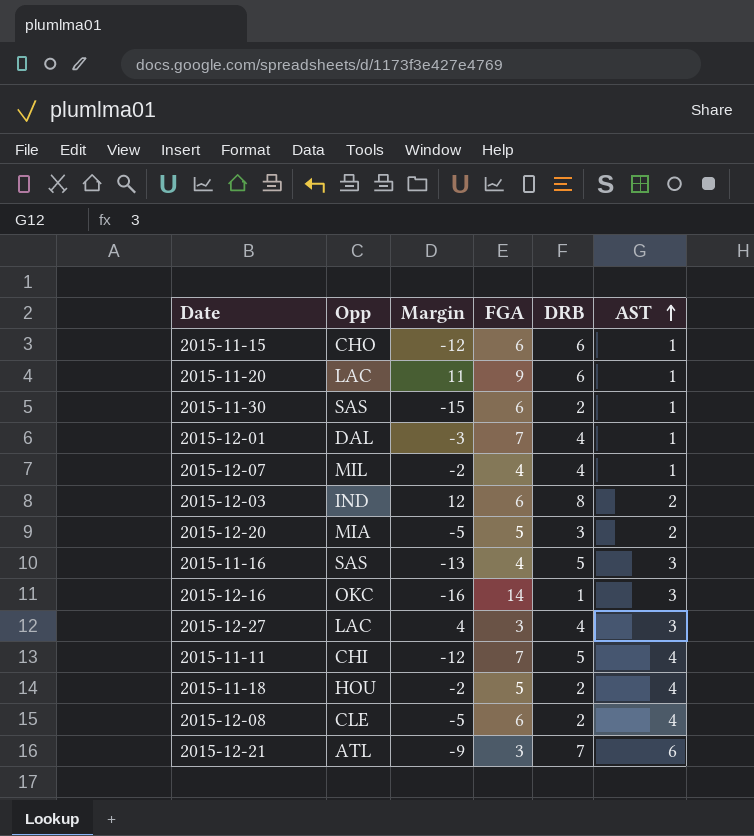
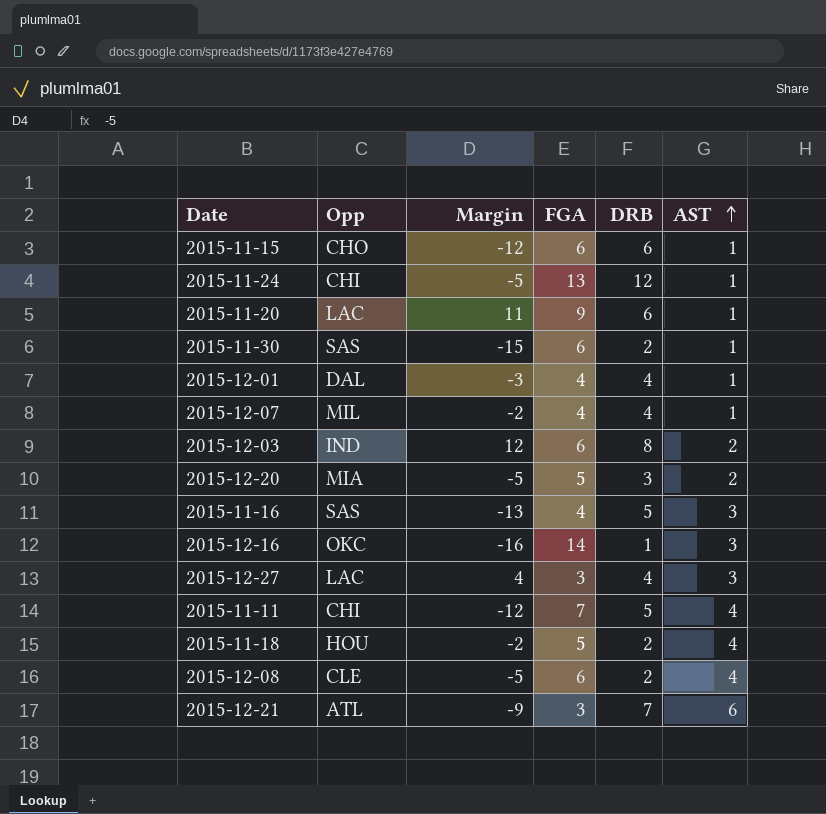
row 2015-11-24: none -> CHI | -5 | 13 | 12 | 1
2015-12-01 | FGA: 7 -> 4

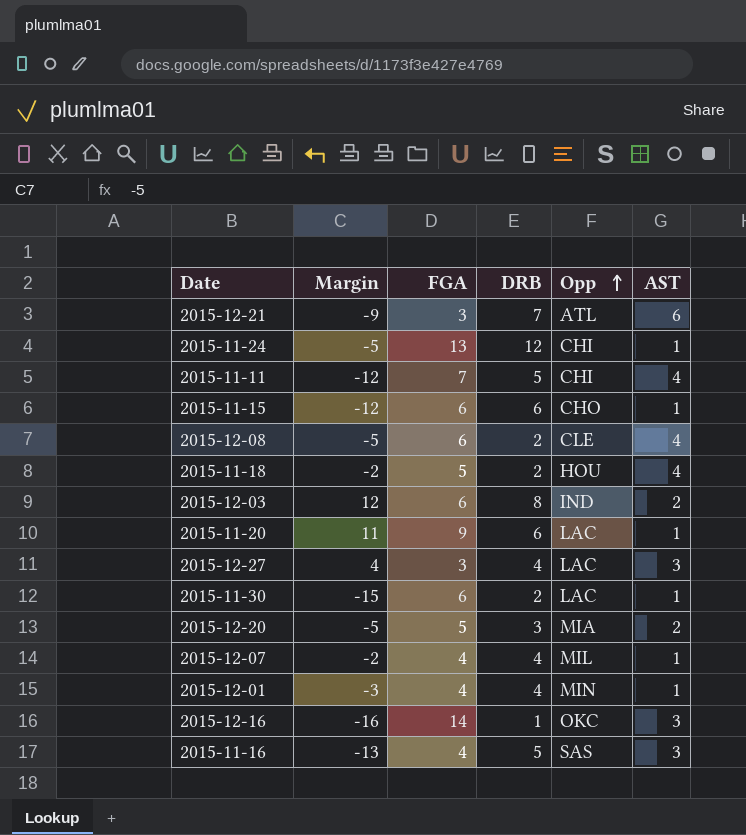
row order: AST ascending -> Opp ascending
column Opp | position: 2 -> 5
2015-11-30 | Opp: SAS -> LAC
2015-12-01 | Opp: DAL -> MIN

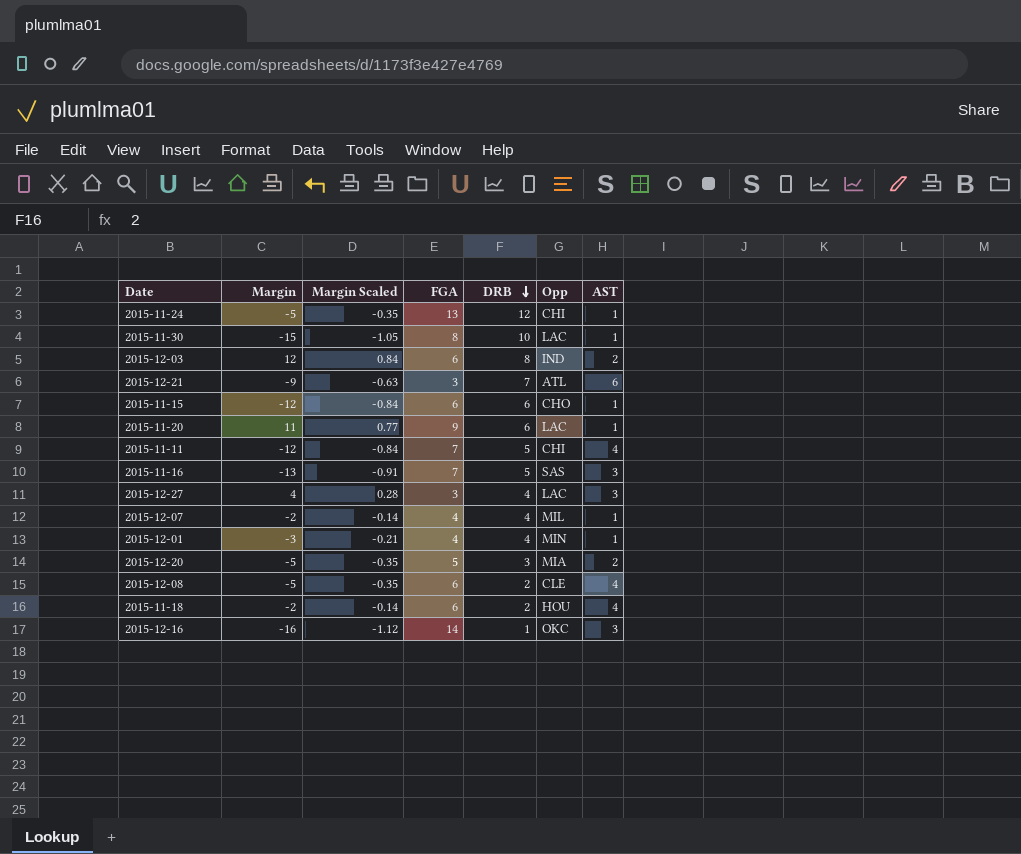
row order: Opp ascending -> DRB descending
column Margin Scaled | formula: none -> [Margin] * 0.07
2015-11-30 | FGA: 6 -> 8
2015-11-30 | DRB: 2 -> 10
2015-11-16 | FGA: 4 -> 7
2015-11-18 | FGA: 5 -> 6

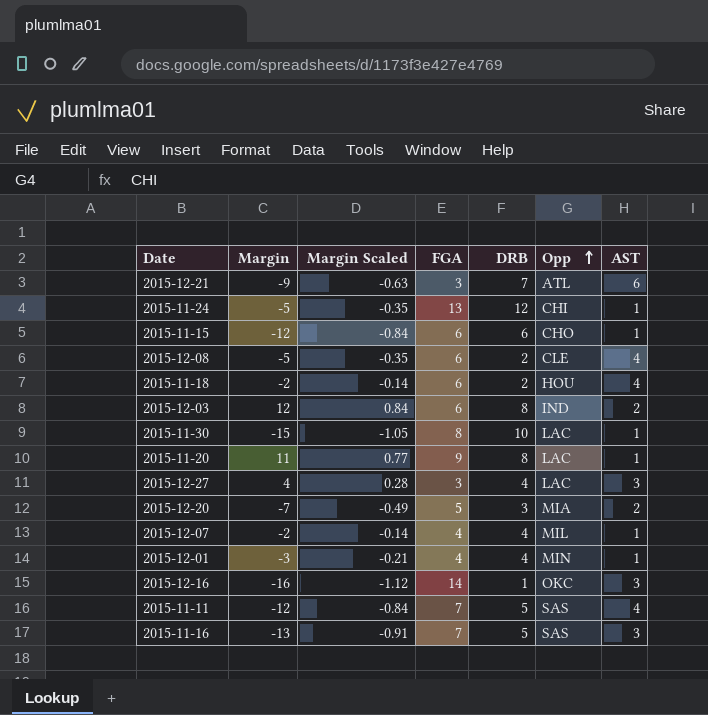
row order: DRB descending -> Opp ascending
2015-11-20 | DRB: 6 -> 8
2015-12-20 | Margin: -5 -> -7
2015-12-20 | Margin Scaled: -0.35 -> -0.49
2015-11-11 | Opp: CHI -> SAS

